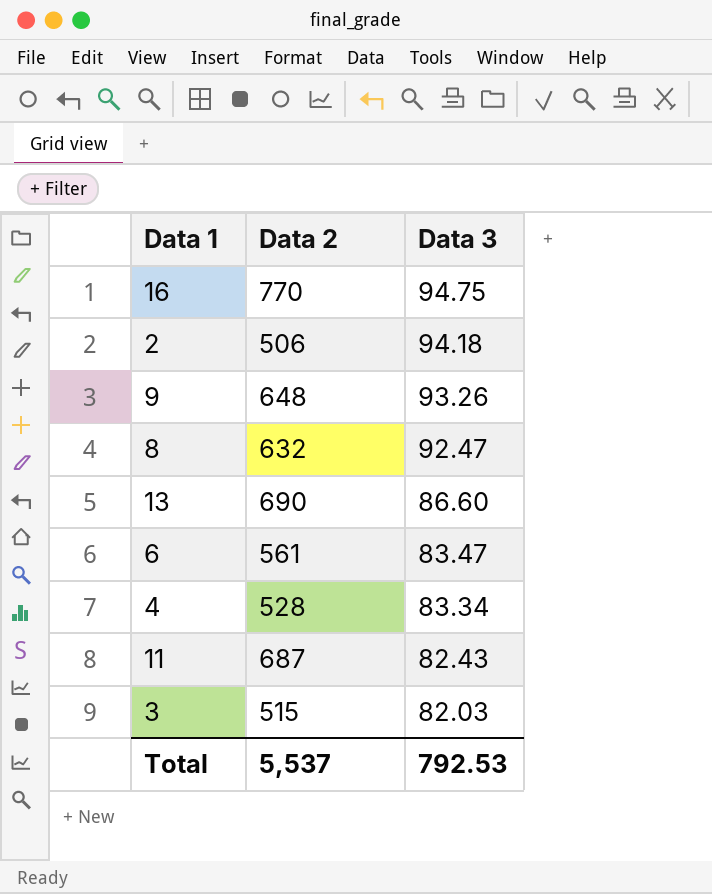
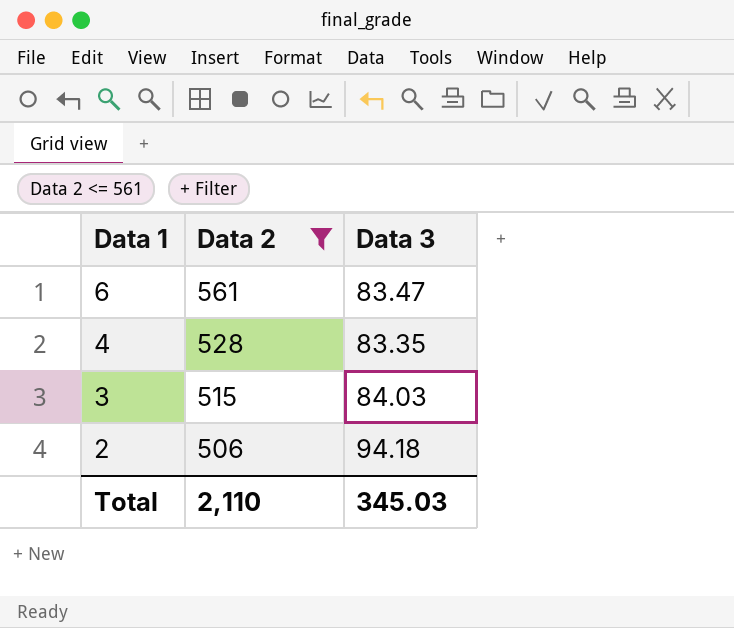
filter: none -> Data 2 <= 561
row order: Data 3 descending -> Data 1 descending
4 | Data 3: 83.34 -> 83.35
3 | Data 3: 82.03 -> 84.03
Total | Data 2: 5,537 -> 2,110
Total | Data 3: 792.53 -> 345.03

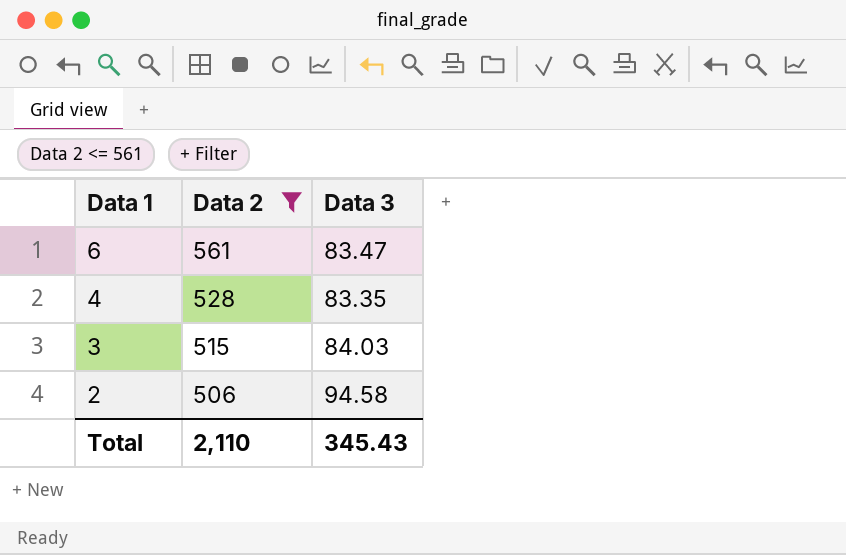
2 | Data 3: 94.18 -> 94.58
Total | Data 3: 345.03 -> 345.43

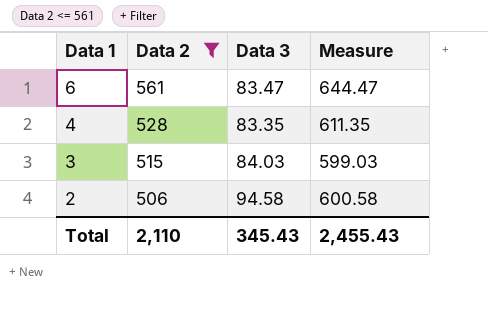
column Measure | formula: none -> [Data 2] + [Data 3]

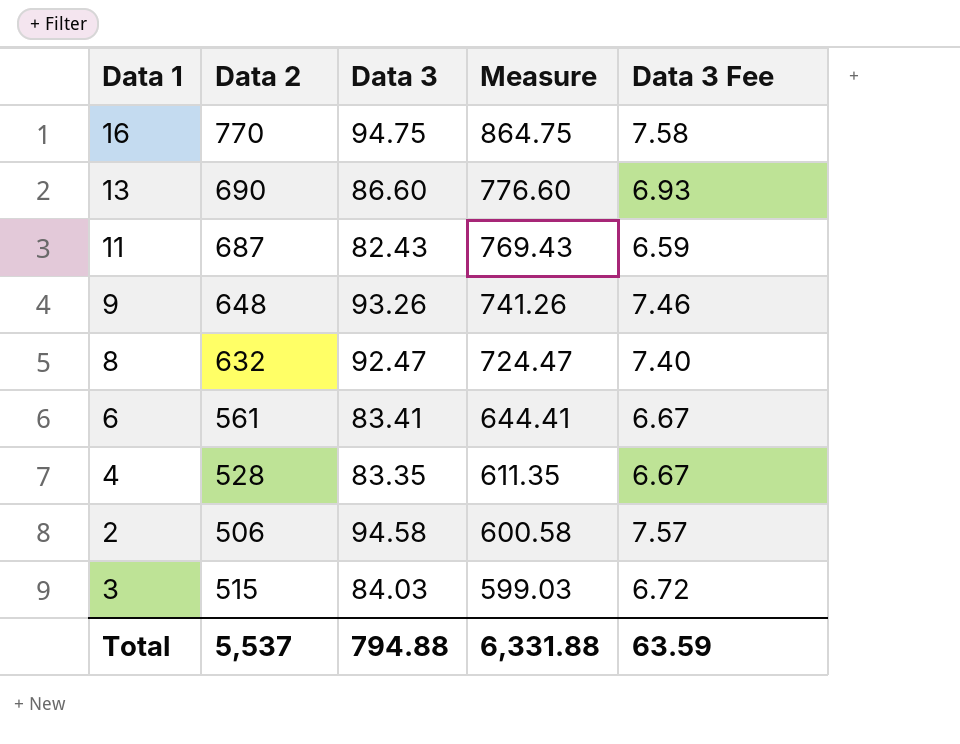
filter: Data 2 <= 561 -> none
row order: Data 1 descending -> Measure descending
column Data 3 Fee | formula: none -> [Data 3] * 0.08
6 | Data 3: 83.47 -> 83.41
6 | Measure: 644.47 -> 644.41
Total | Data 2: 2,110 -> 5,537
Total | Data 3: 345.43 -> 794.88
Total | Measure: 2,455.43 -> 6,331.88

